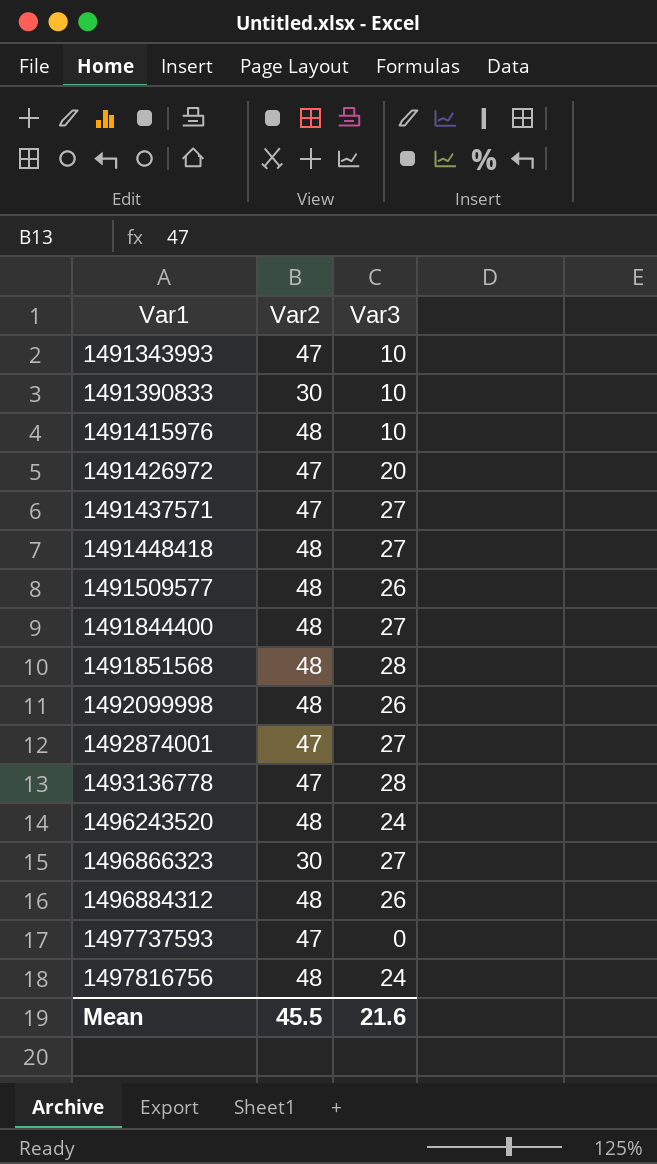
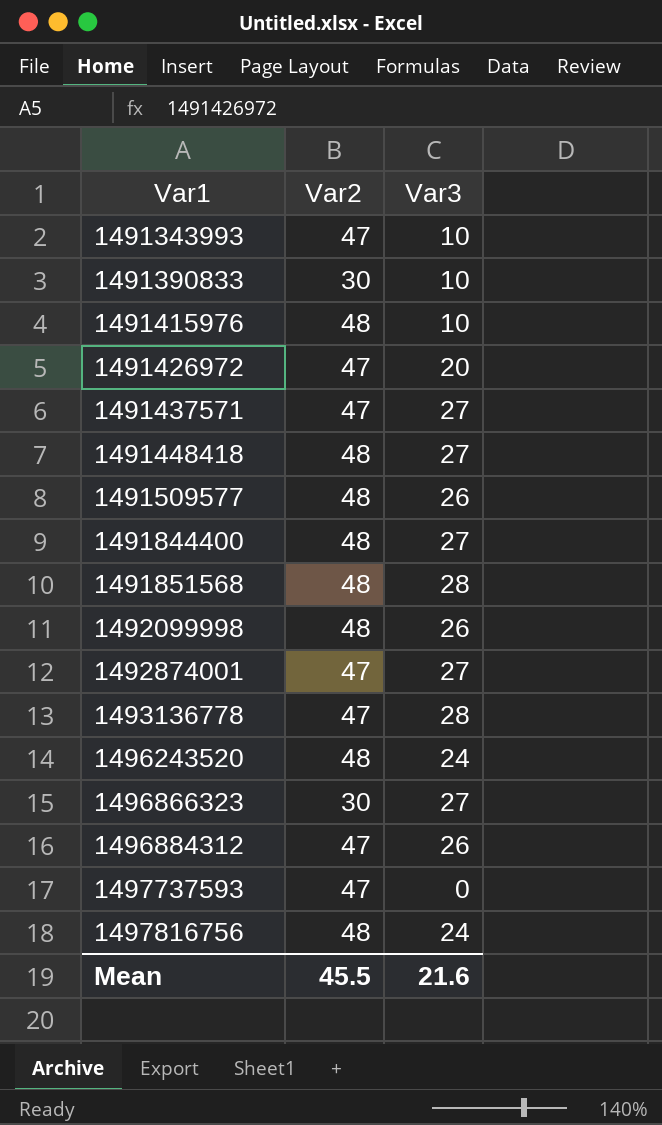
1496884312 | Var2: 48 -> 47

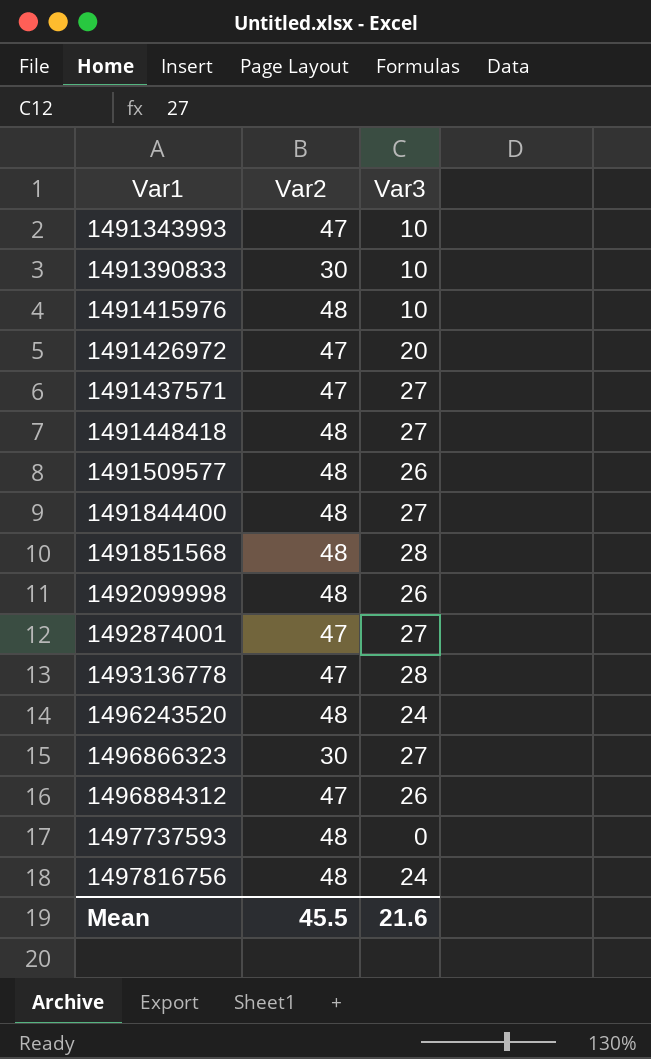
1497737593 | Var2: 47 -> 48

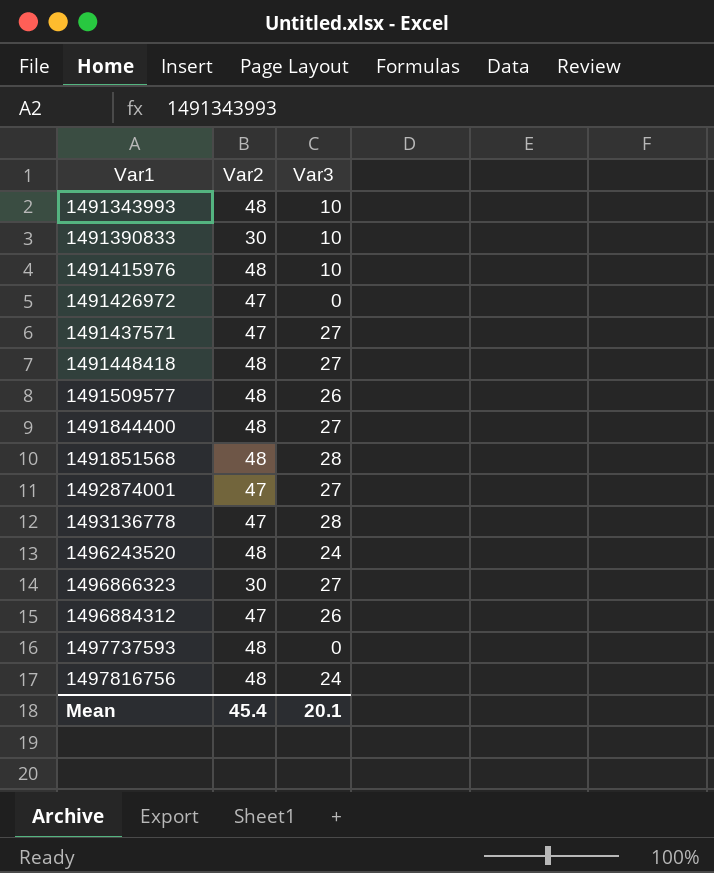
row 1492099998: 48 | 26 -> none
1491343993 | Var2: 47 -> 48
1491426972 | Var3: 20 -> 0
Mean | Var2: 45.5 -> 45.4
Mean | Var3: 21.6 -> 20.1

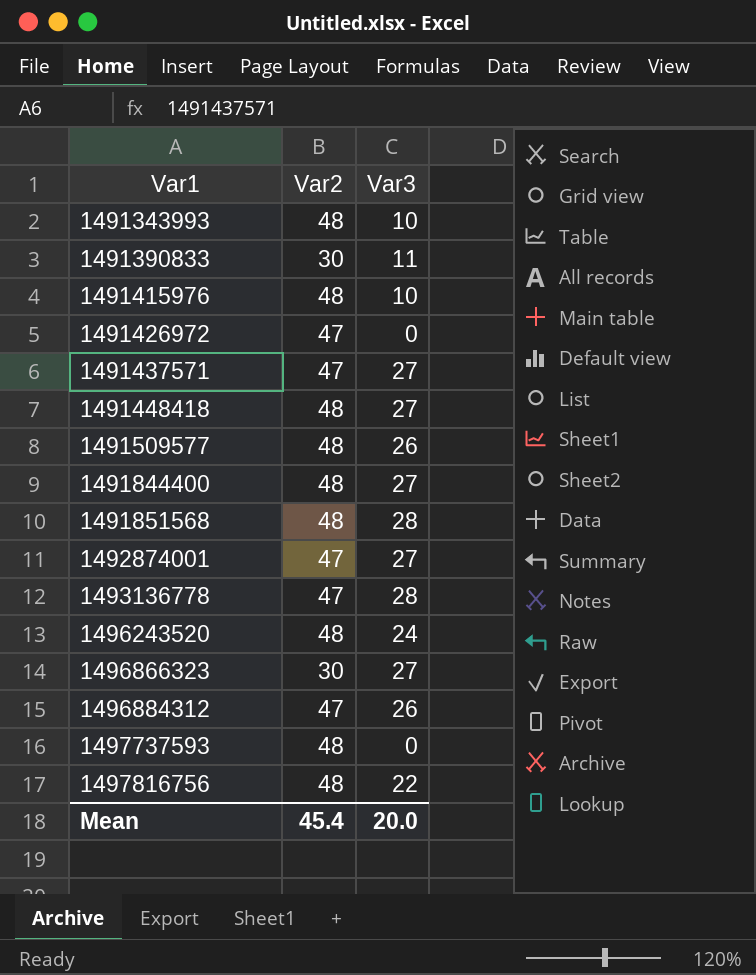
1491390833 | Var3: 10 -> 11
1497816756 | Var3: 24 -> 22
Mean | Var3: 20.1 -> 20.0

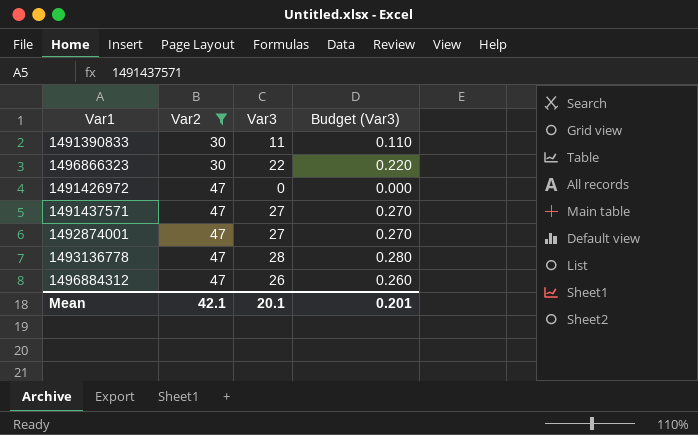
filter: none -> Var2 != 48
row order: Var1 ascending -> Var2 ascending
column Budget (Var3) | formula: none -> [Var3] * 0.01
1496866323 | Var3: 27 -> 22
Mean | Var2: 45.4 -> 42.1
Mean | Var3: 20.0 -> 20.1

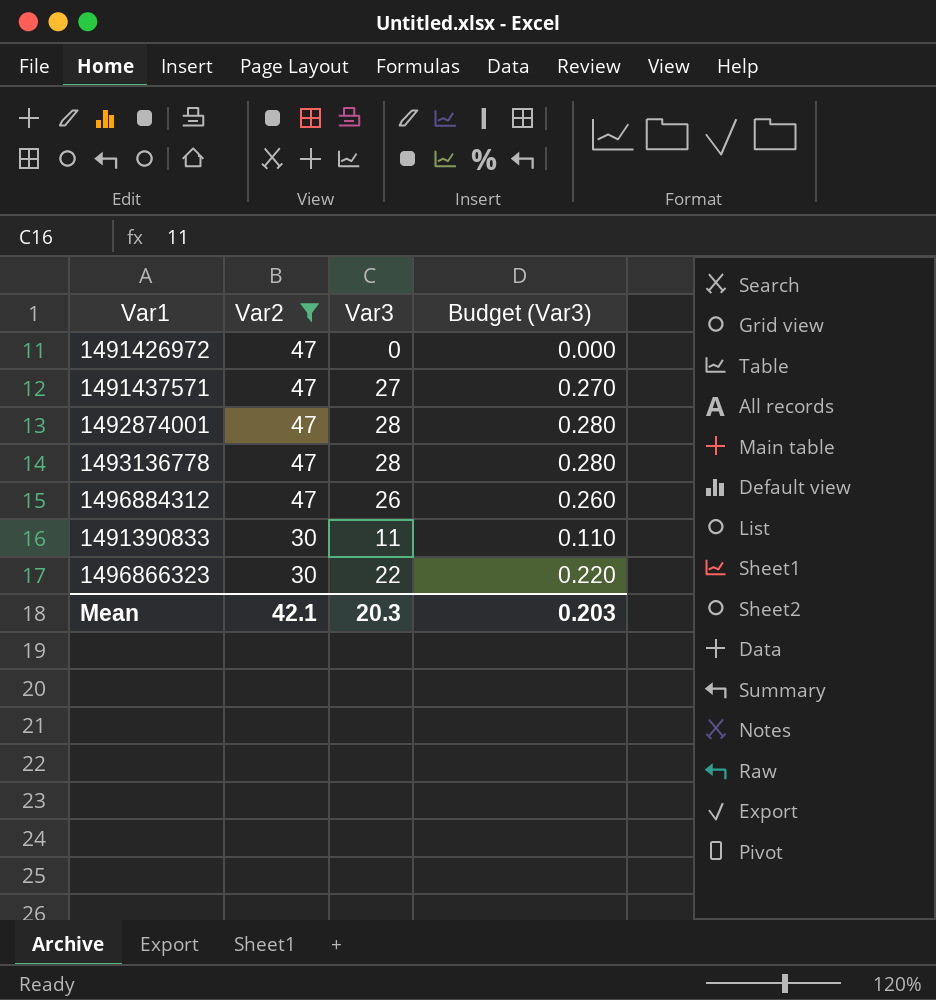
row order: Var2 ascending -> Var2 descending
1492874001 | Var3: 27 -> 28
1492874001 | Budget (Var3): 0.270 -> 0.280
Mean | Var3: 20.1 -> 20.3
Mean | Budget (Var3): 0.201 -> 0.203

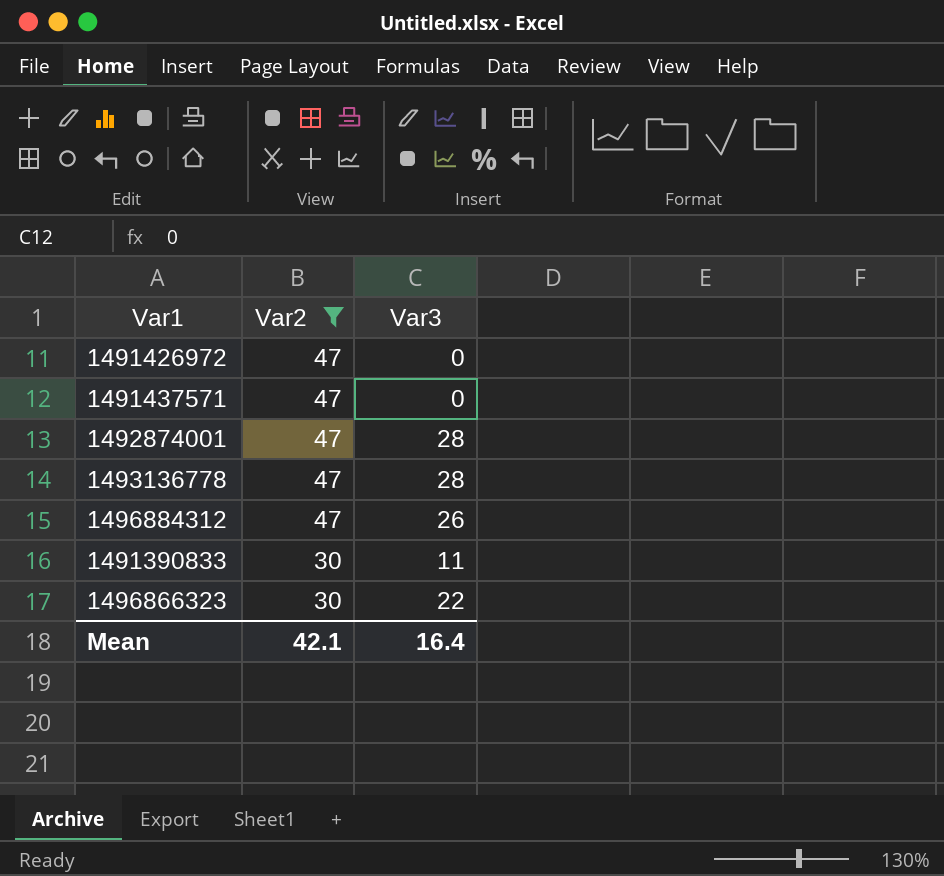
column Budget (Var3) | formula: [Var3] * 0.01 -> none
1491437571 | Var3: 27 -> 0
Mean | Var3: 20.3 -> 16.4

